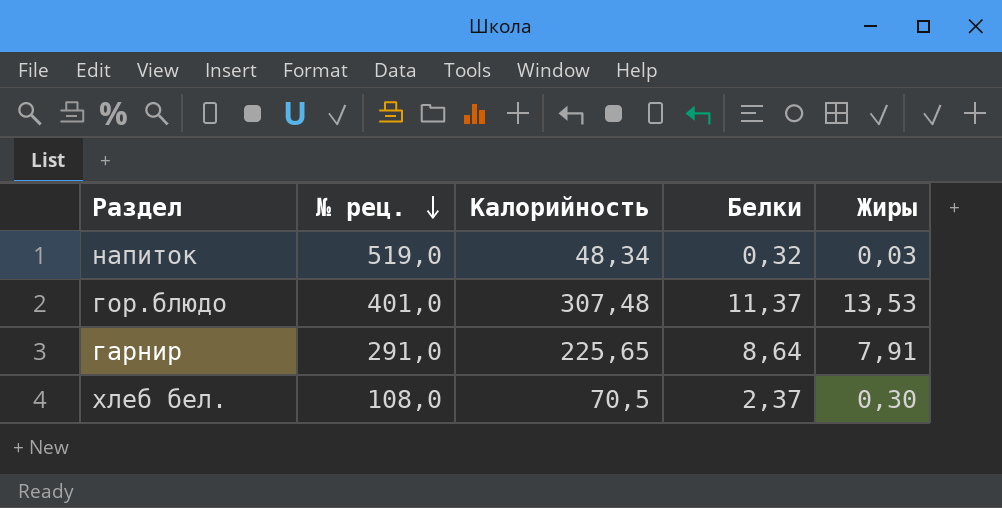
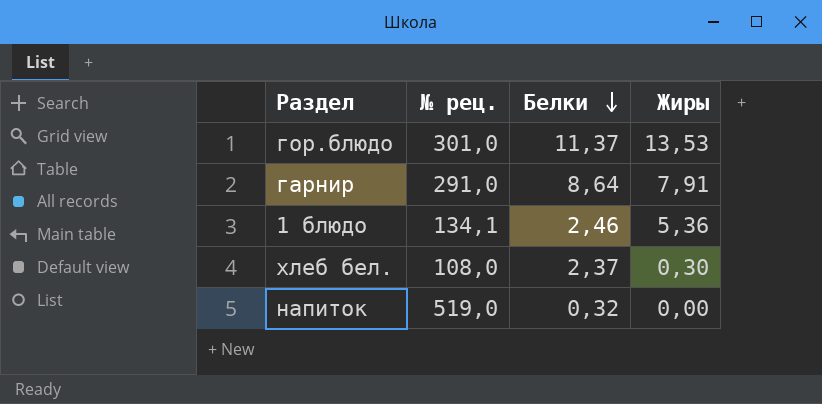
row order: № рец. descending -> Белки descending
column Калорийность | position: 3 -> none
гор.блюдо | № рец.: 401,0 -> 301,0
row 1 блюдо: none -> 134,1 | 2,46 | 5,36
напиток | Жиры: 0,03 -> 0,00

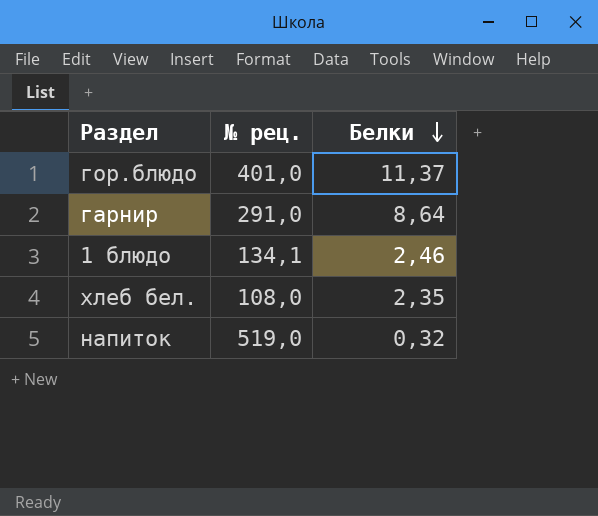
column Жиры | position: 4 -> none
гор.блюдо | № рец.: 301,0 -> 401,0
хлеб бел. | Белки: 2,37 -> 2,35

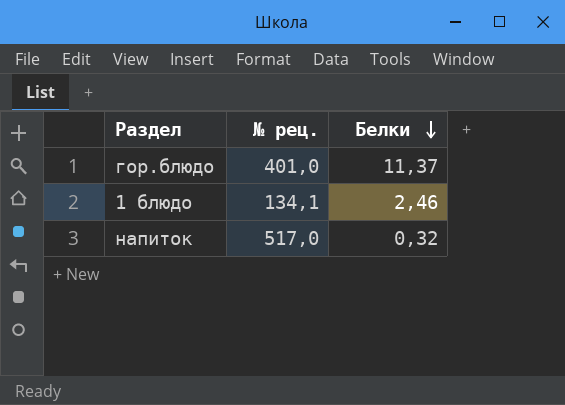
row гарнир: 291,0 | 8,64 -> none
row хлеб бел.: 108,0 | 2,35 -> none
напиток | № рец.: 519,0 -> 517,0

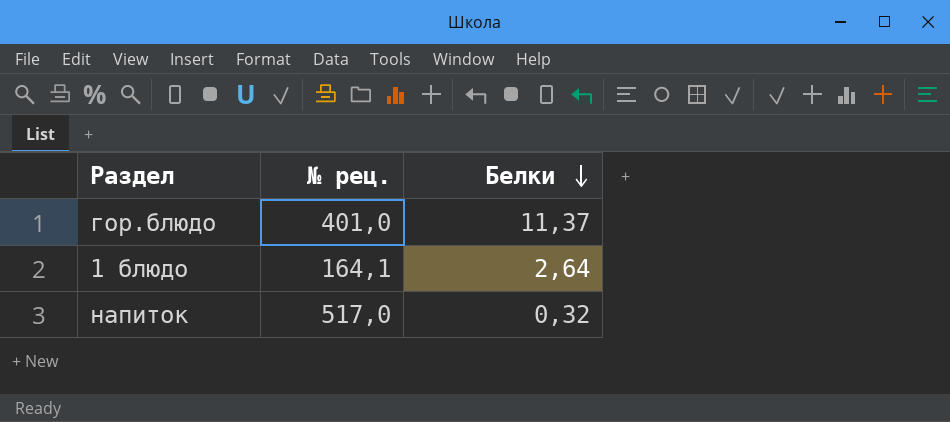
1 блюдо | № рец.: 134,1 -> 164,1
1 блюдо | Белки: 2,46 -> 2,64

